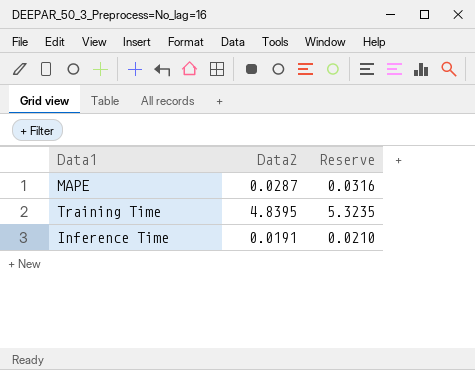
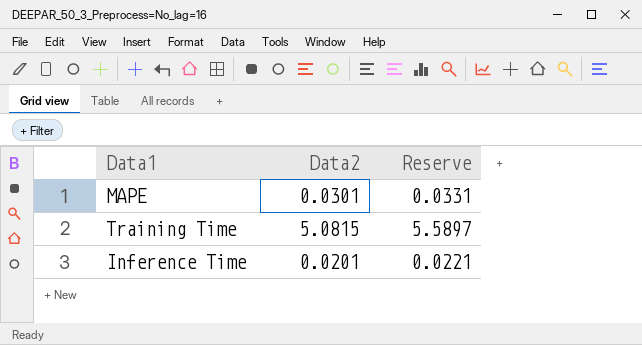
MAPE | Data2: 0.0287 -> 0.0301
MAPE | Reserve: 0.0316 -> 0.0331
Training Time | Data2: 4.8395 -> 5.0815
Training Time | Reserve: 5.3235 -> 5.5897
Inference Time | Data2: 0.0191 -> 0.0201
Inference Time | Reserve: 0.0210 -> 0.0221

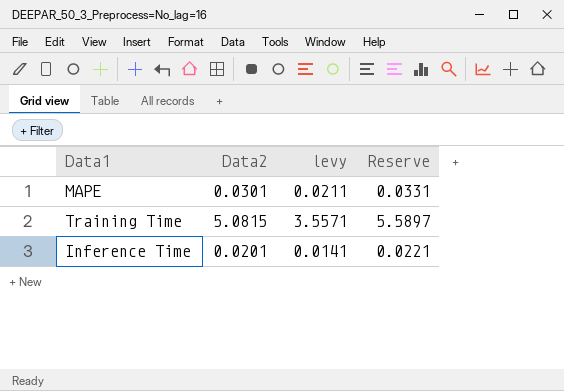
column levy | formula: none -> [Data2] * 0.7

